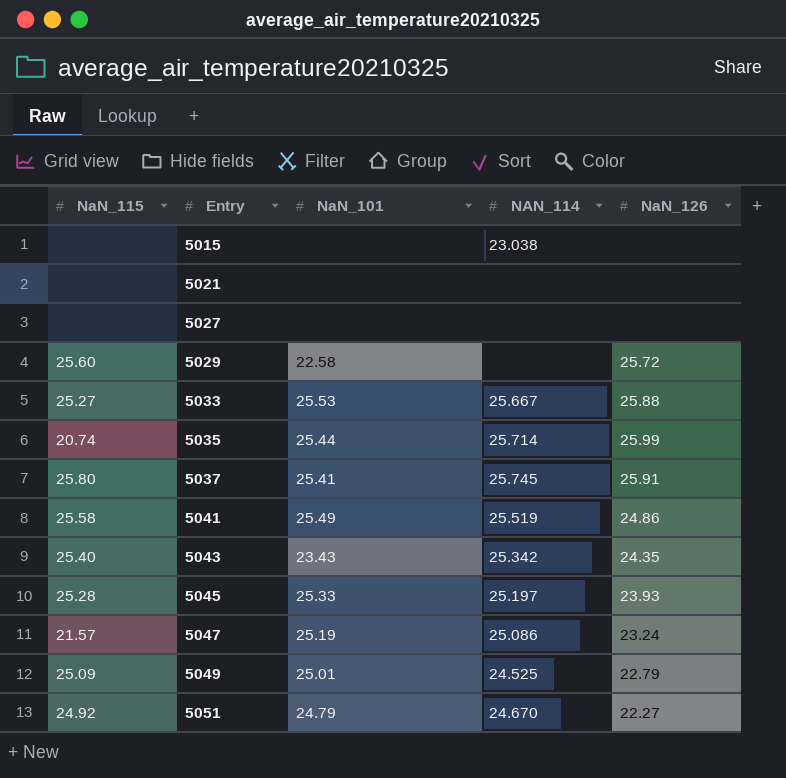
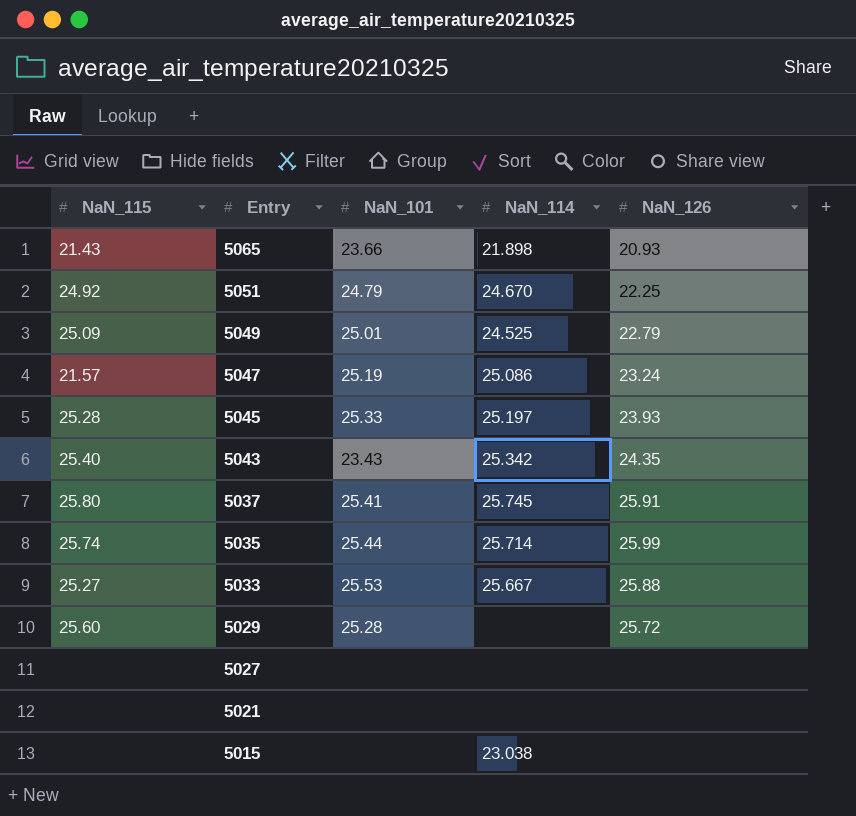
row order: Entry ascending -> Entry descending
column name: NAN_114 -> NaN_114
row 5041: 25.58 | 25.49 | 25.519 | 24.86 -> none
row 5065: none -> 21.43 | 23.66 | 21.898 | 20.93
5051 | NaN_126: 22.27 -> 22.25
5035 | NaN_115: 20.74 -> 25.74
5029 | NaN_101: 22.58 -> 25.28

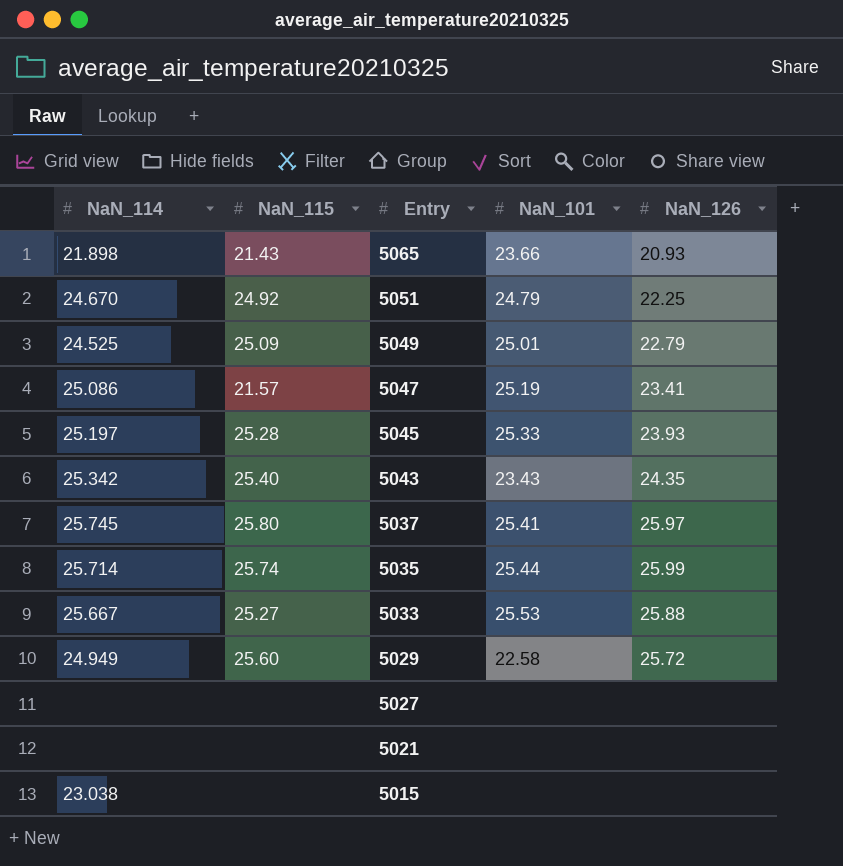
column NaN_114 | position: 4 -> 1
5047 | NaN_126: 23.24 -> 23.41
5037 | NaN_126: 25.91 -> 25.97
5029 | NaN_114: none -> 24.949
5029 | NaN_101: 25.28 -> 22.58

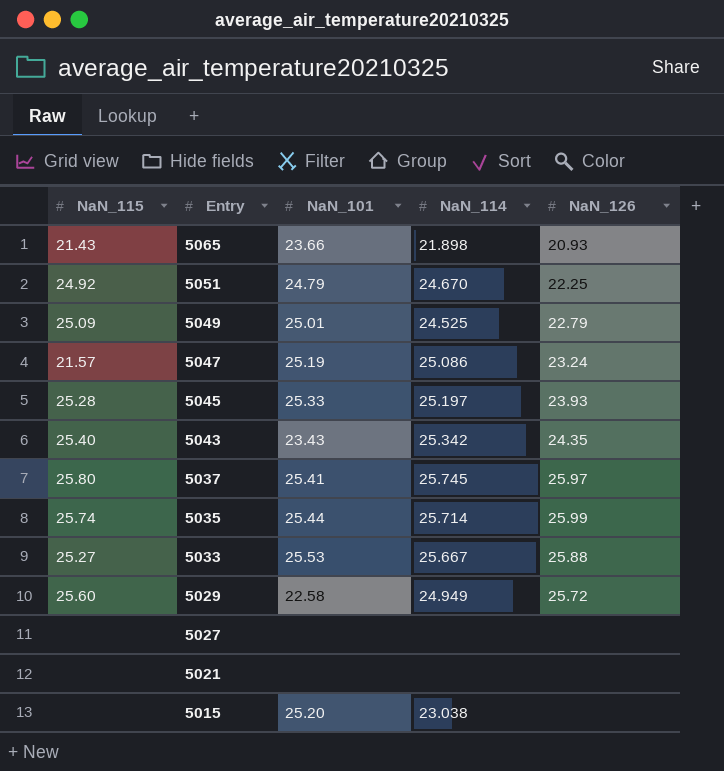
column NaN_114 | position: 1 -> 4
5047 | NaN_126: 23.41 -> 23.24
5015 | NaN_101: none -> 25.20

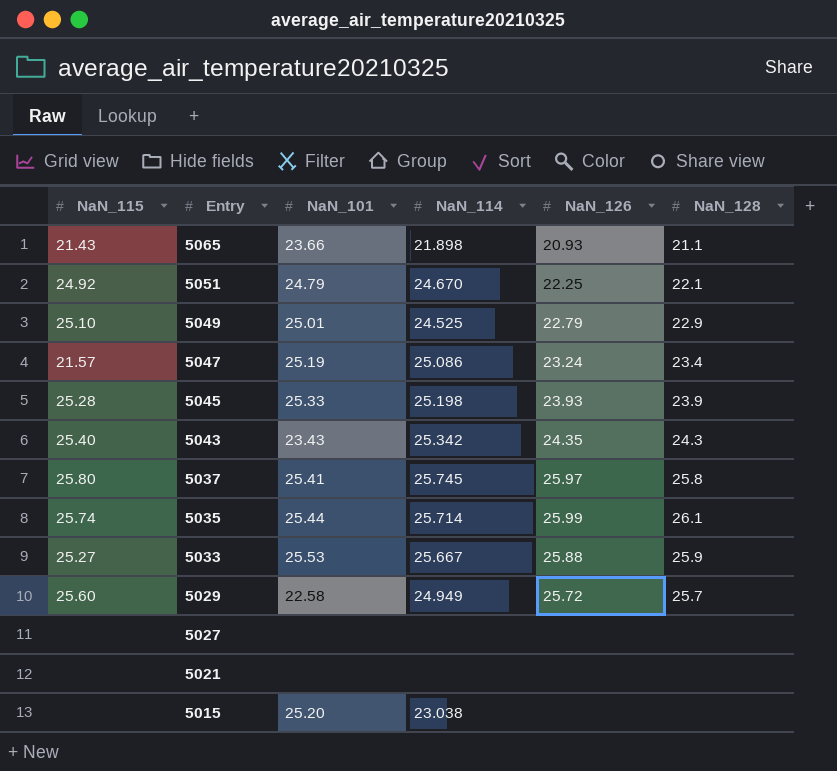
column NaN_128 | position: none -> 6
5049 | NaN_115: 25.09 -> 25.10
5045 | NaN_114: 25.197 -> 25.198

